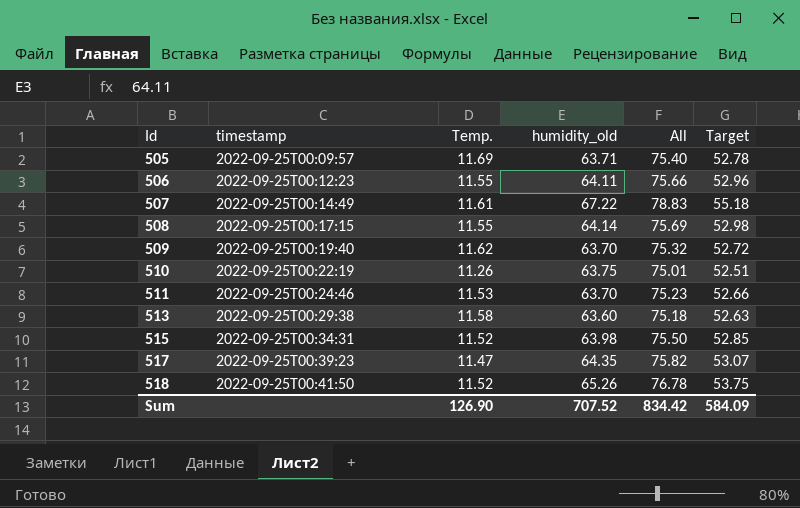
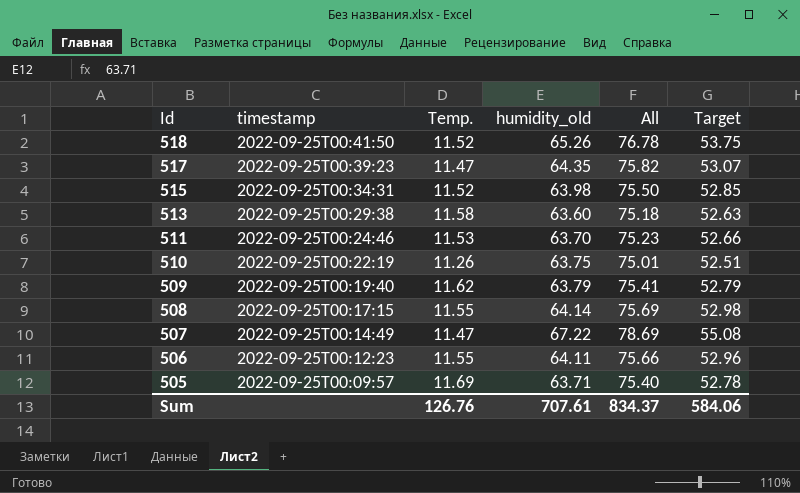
row order: Id ascending -> Id descending
509 | humidity_old: 63.70 -> 63.79
509 | All: 75.32 -> 75.41
509 | Target: 52.72 -> 52.79
507 | Temp.: 11.61 -> 11.47
507 | All: 78.83 -> 78.69
507 | Target: 55.18 -> 55.08
Sum | Temp.: 126.90 -> 126.76
Sum | humidity_old: 707.52 -> 707.61
Sum | All: 834.42 -> 834.37
Sum | Target: 584.09 -> 584.06

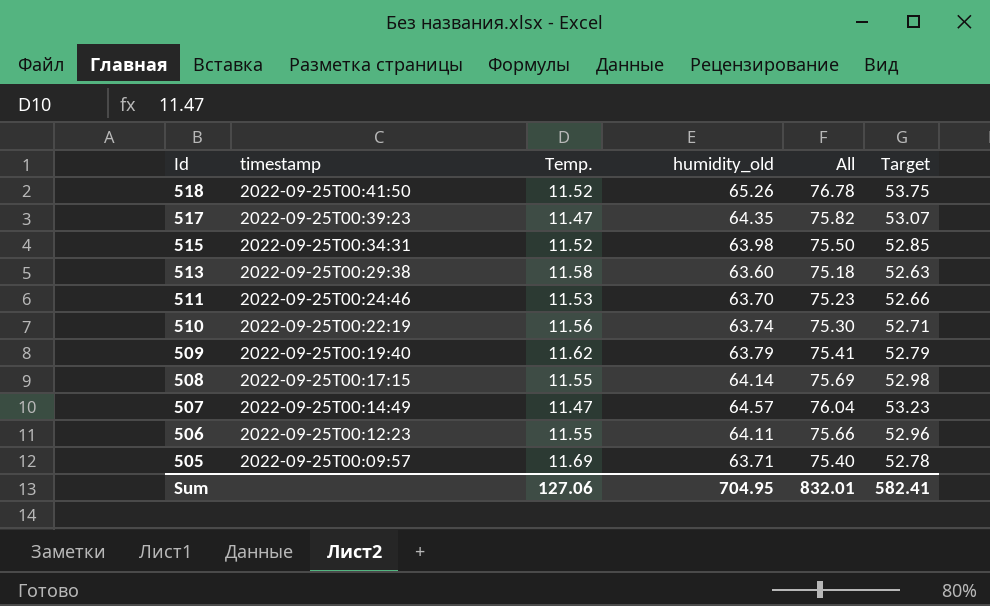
510 | Temp.: 11.26 -> 11.56
510 | humidity_old: 63.75 -> 63.74
510 | All: 75.01 -> 75.30
510 | Target: 52.51 -> 52.71
507 | humidity_old: 67.22 -> 64.57
507 | All: 78.69 -> 76.04
507 | Target: 55.08 -> 53.23
Sum | Temp.: 126.76 -> 127.06
Sum | humidity_old: 707.61 -> 704.95
Sum | All: 834.37 -> 832.01
Sum | Target: 584.06 -> 582.41

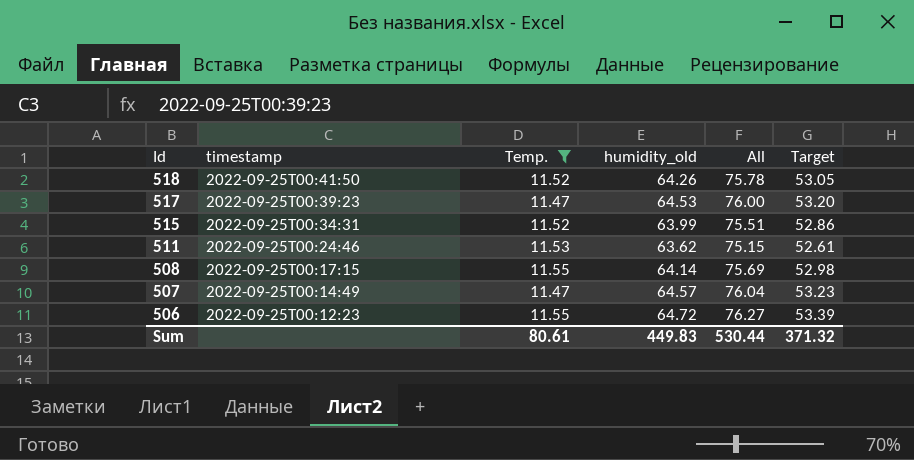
filter: none -> Temp. <= 11.55
518 | humidity_old: 65.26 -> 64.26
518 | All: 76.78 -> 75.78
518 | Target: 53.75 -> 53.05
517 | humidity_old: 64.35 -> 64.53
517 | All: 75.82 -> 76.00
517 | Target: 53.07 -> 53.20
515 | humidity_old: 63.98 -> 63.99
515 | All: 75.50 -> 75.51
515 | Target: 52.85 -> 52.86
511 | humidity_old: 63.70 -> 63.62
511 | All: 75.23 -> 75.15
511 | Target: 52.66 -> 52.61
506 | humidity_old: 64.11 -> 64.72
506 | All: 75.66 -> 76.27
506 | Target: 52.96 -> 53.39
Sum | Temp.: 127.06 -> 80.61
Sum | humidity_old: 704.95 -> 449.83
Sum | All: 832.01 -> 530.44
Sum | Target: 582.41 -> 371.32

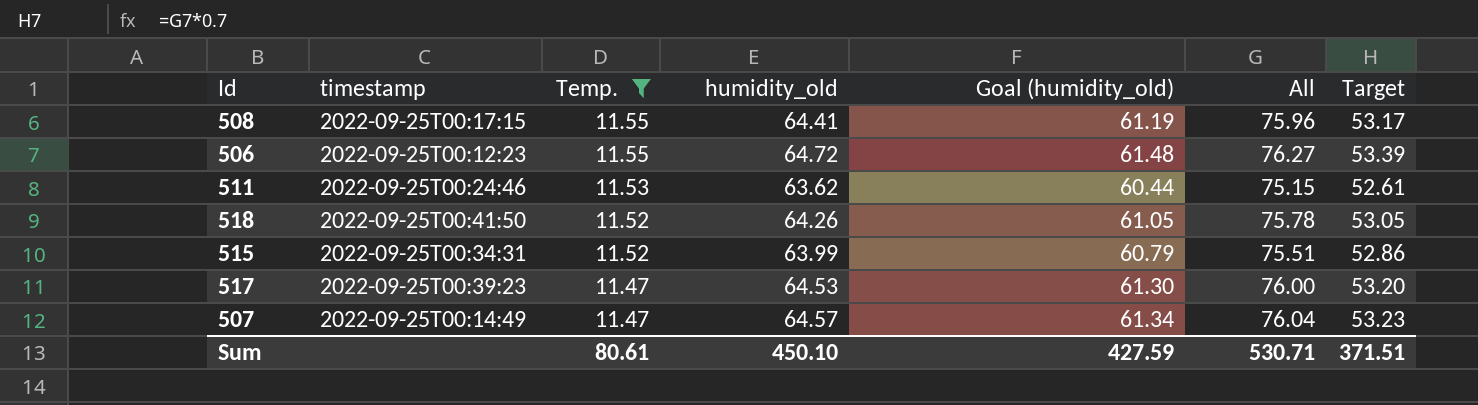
row order: Id descending -> Temp. descending
column Goal (humidity_old) | formula: none -> [humidity_old] * 0.95
508 | humidity_old: 64.14 -> 64.41
508 | All: 75.69 -> 75.96
508 | Target: 52.98 -> 53.17
Sum | humidity_old: 449.83 -> 450.10
Sum | All: 530.44 -> 530.71
Sum | Target: 371.32 -> 371.51

